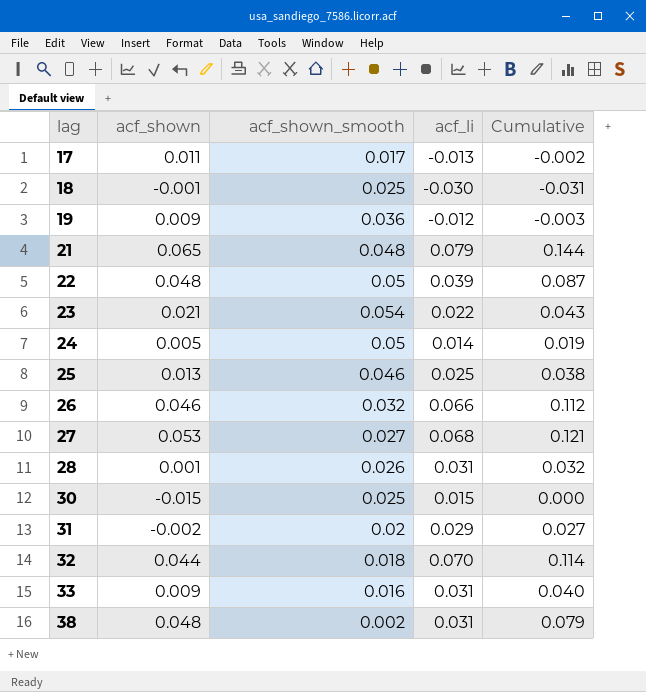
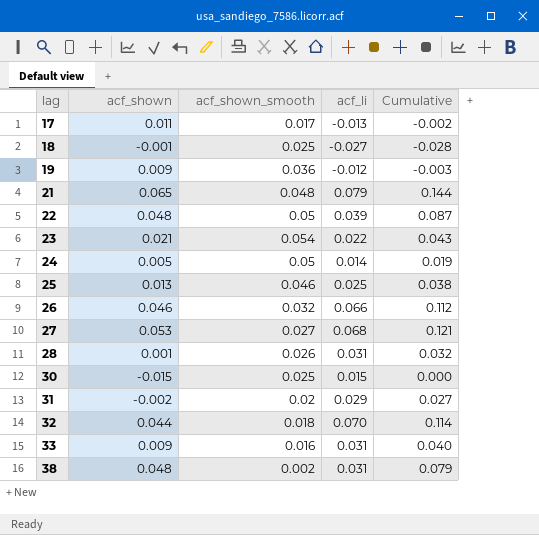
18 | acf_li: -0.030 -> -0.027
18 | Cumulative: -0.031 -> -0.028

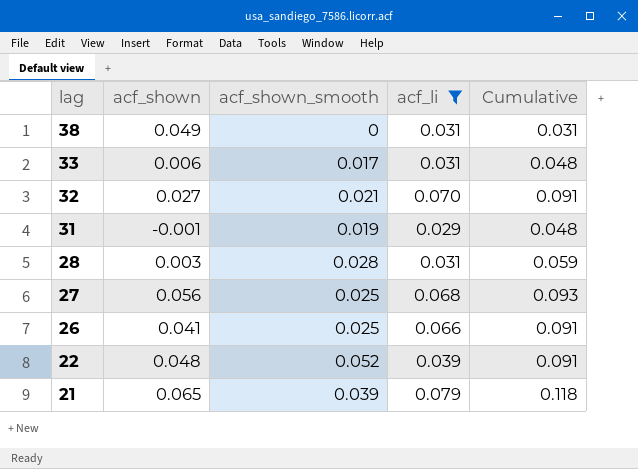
filter: none -> acf_li >= 0.029
row order: lag ascending -> lag descending
column Cumulative | formula: [acf_shown] + [acf_li] -> [acf_shown_smooth] + [acf_li]
38 | acf_shown: 0.048 -> 0.049
38 | acf_shown_smooth: 0.002 -> 0
33 | acf_shown: 0.009 -> 0.006
33 | acf_shown_smooth: 0.016 -> 0.017
32 | acf_shown: 0.044 -> 0.027
32 | acf_shown_smooth: 0.018 -> 0.021
31 | acf_shown: -0.002 -> -0.001
31 | acf_shown_smooth: 0.02 -> 0.019
28 | acf_shown: 0.001 -> 0.003
28 | acf_shown_smooth: 0.026 -> 0.028
27 | acf_shown: 0.053 -> 0.056
27 | acf_shown_smooth: 0.027 -> 0.025
26 | acf_shown: 0.046 -> 0.041
26 | acf_shown_smooth: 0.032 -> 0.025
22 | acf_shown_smooth: 0.05 -> 0.052
21 | acf_shown_smooth: 0.048 -> 0.039

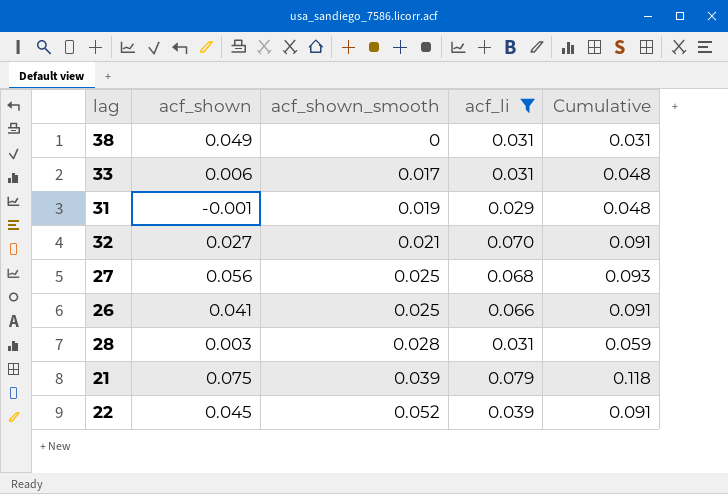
row order: lag descending -> acf_shown_smooth ascending
21 | acf_shown: 0.065 -> 0.075
22 | acf_shown: 0.048 -> 0.045

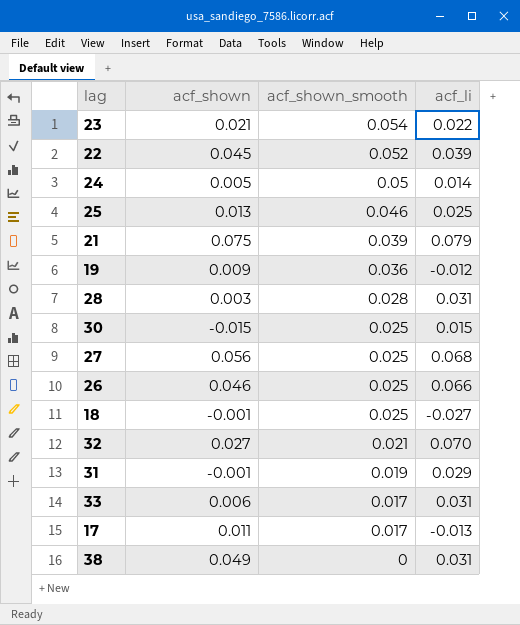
filter: acf_li >= 0.029 -> none
row order: acf_shown_smooth ascending -> acf_shown_smooth descending
column Cumulative | formula: [acf_shown_smooth] + [acf_li] -> none
26 | acf_shown: 0.041 -> 0.046

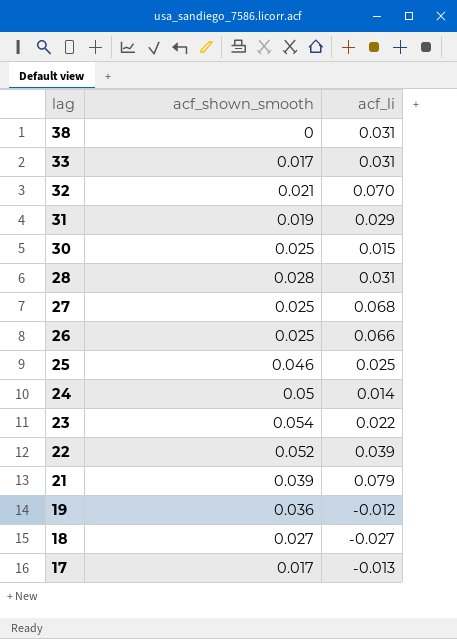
row order: acf_shown_smooth descending -> lag descending
column acf_shown | position: 2 -> none
18 | acf_shown_smooth: 0.025 -> 0.027

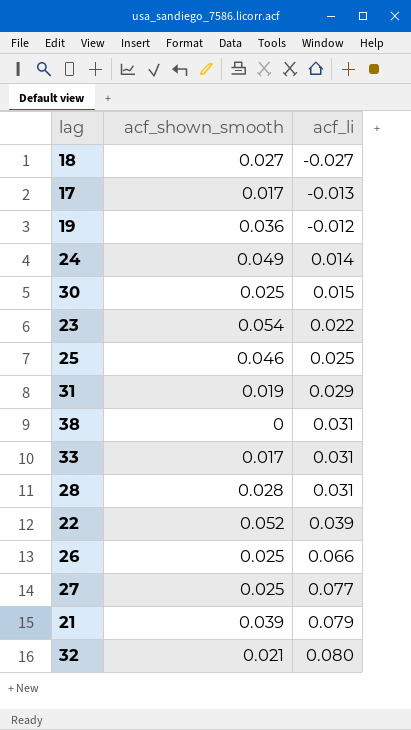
row order: lag descending -> acf_li ascending
24 | acf_shown_smooth: 0.05 -> 0.049
27 | acf_li: 0.068 -> 0.077
32 | acf_li: 0.070 -> 0.080

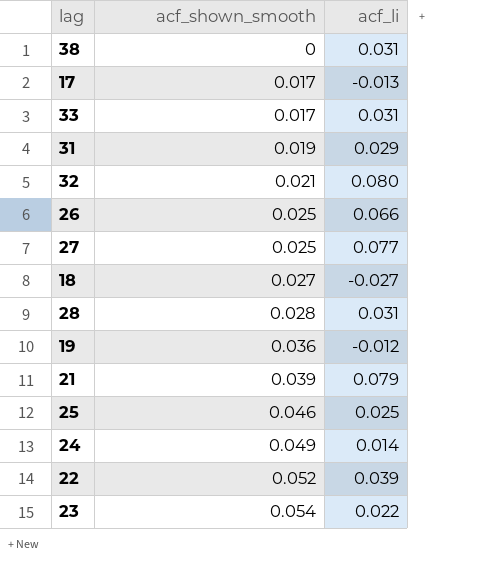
row order: acf_li ascending -> acf_shown_smooth ascending
row 30: 0.025 | 0.015 -> none

